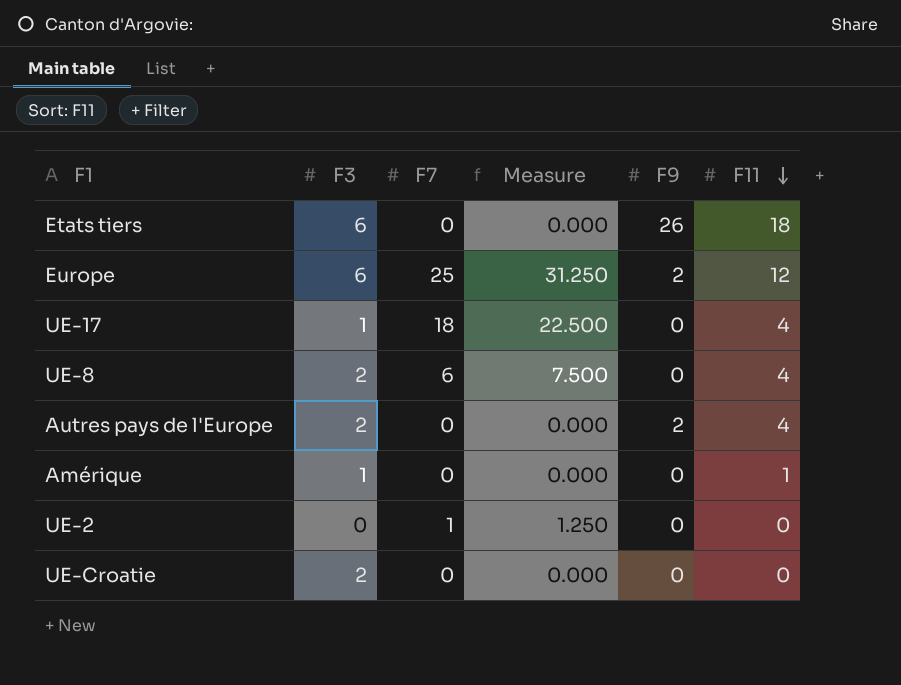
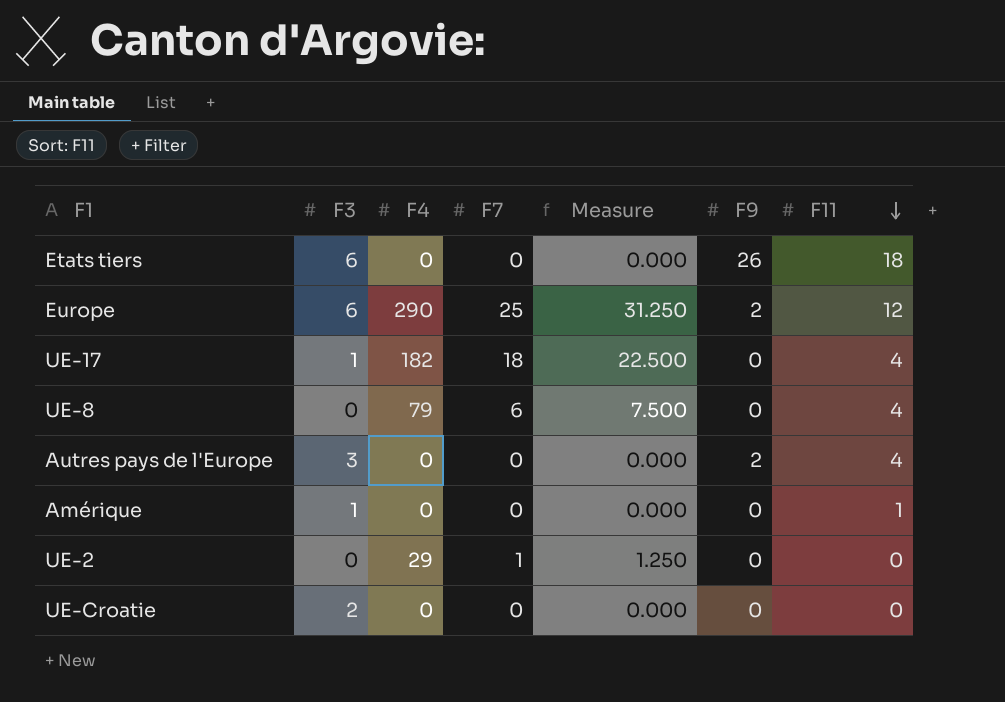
column F4 | position: none -> 3
UE-8 | F3: 2 -> 0
Autres pays de l'Europe | F3: 2 -> 3

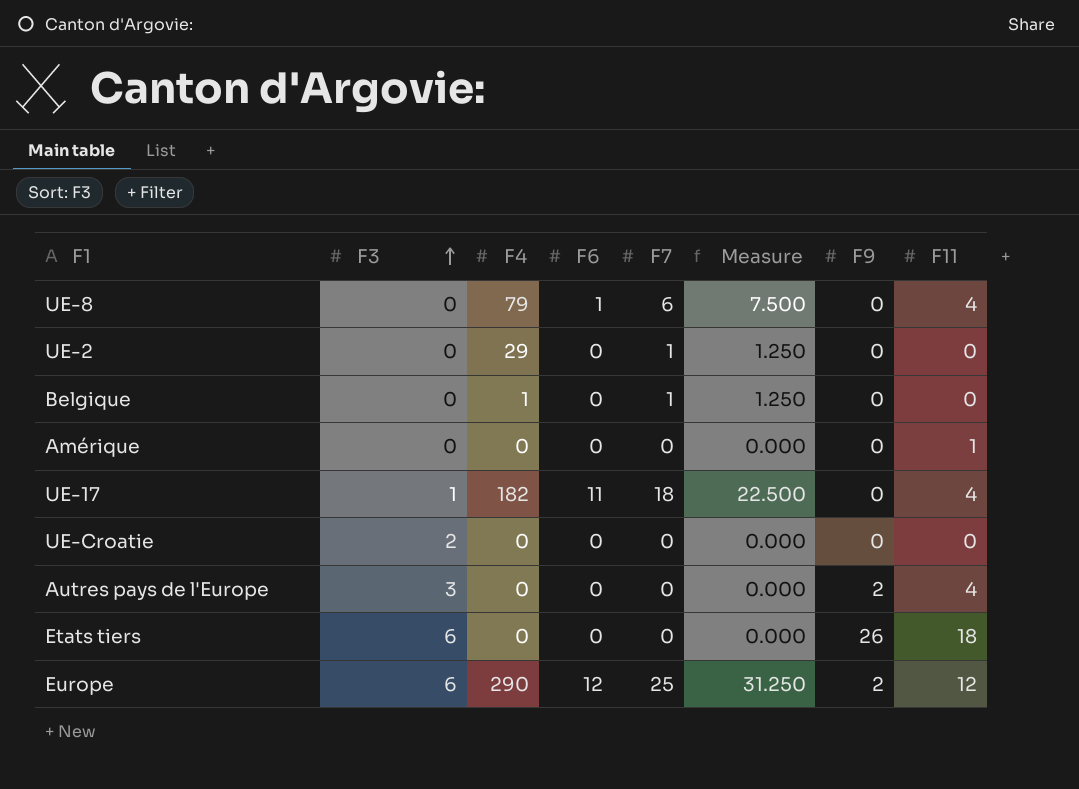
row order: F11 descending -> F3 ascending
column F6 | position: none -> 4
row Belgique: none -> 0 | 1 | 0 | 1 | 1.250 | 0 | 0
Amérique | F3: 1 -> 0

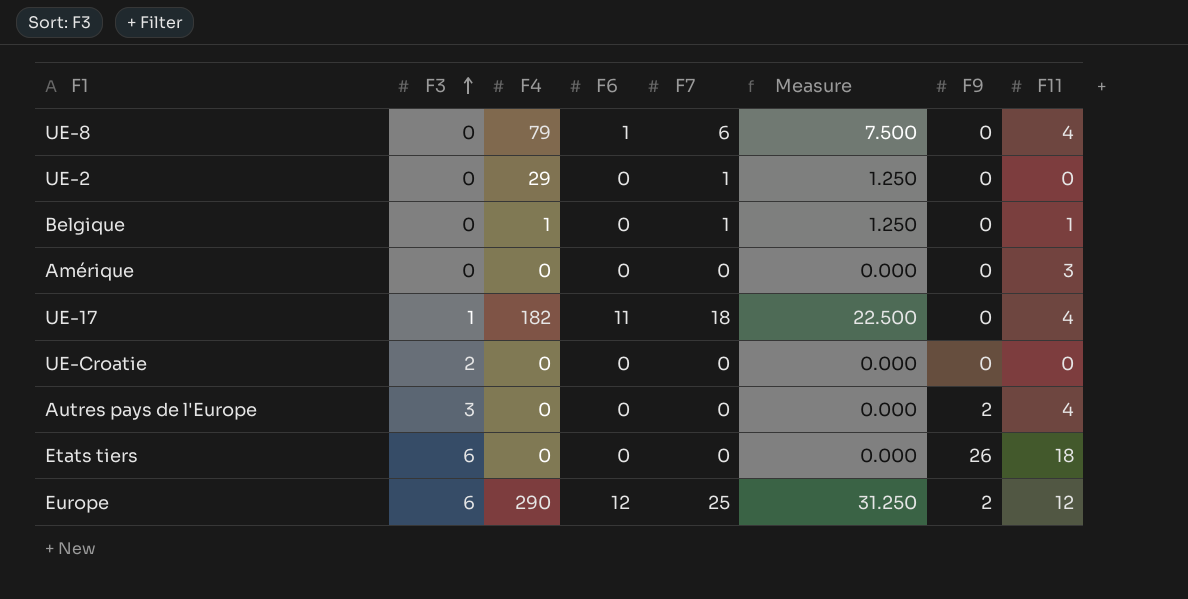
Belgique | F11: 0 -> 1
Amérique | F11: 1 -> 3

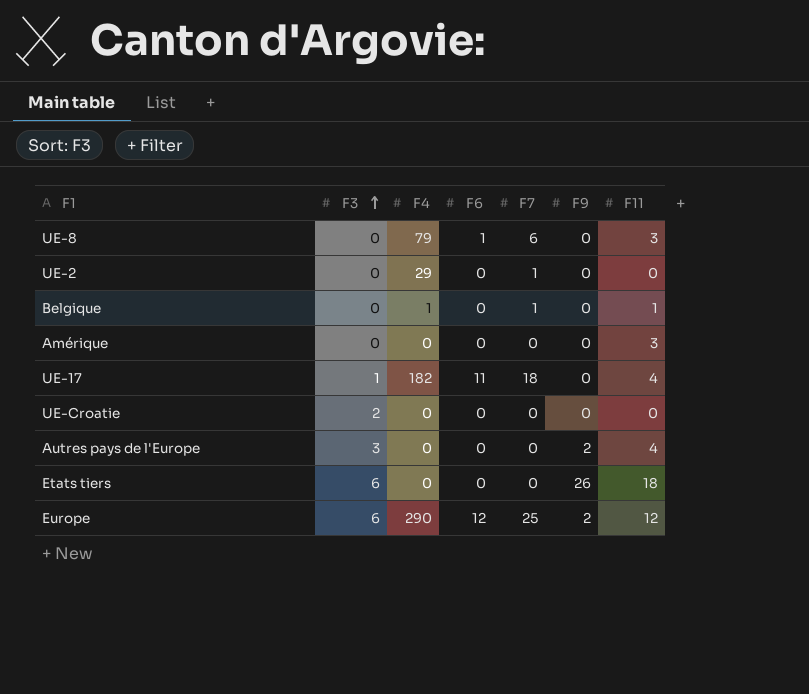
column Measure | formula: [F7] * 1.25 -> none
UE-8 | F11: 4 -> 3

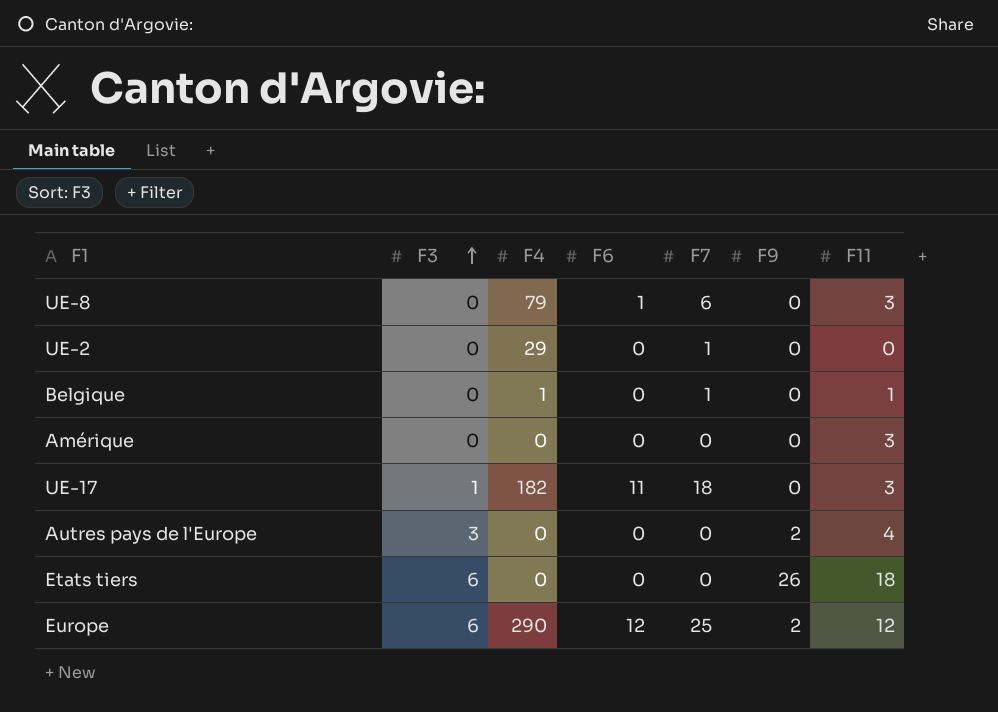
row UE-Croatie: 2 | 0 | 0 | 0 | 0 | 0 -> none
UE-17 | F11: 4 -> 3

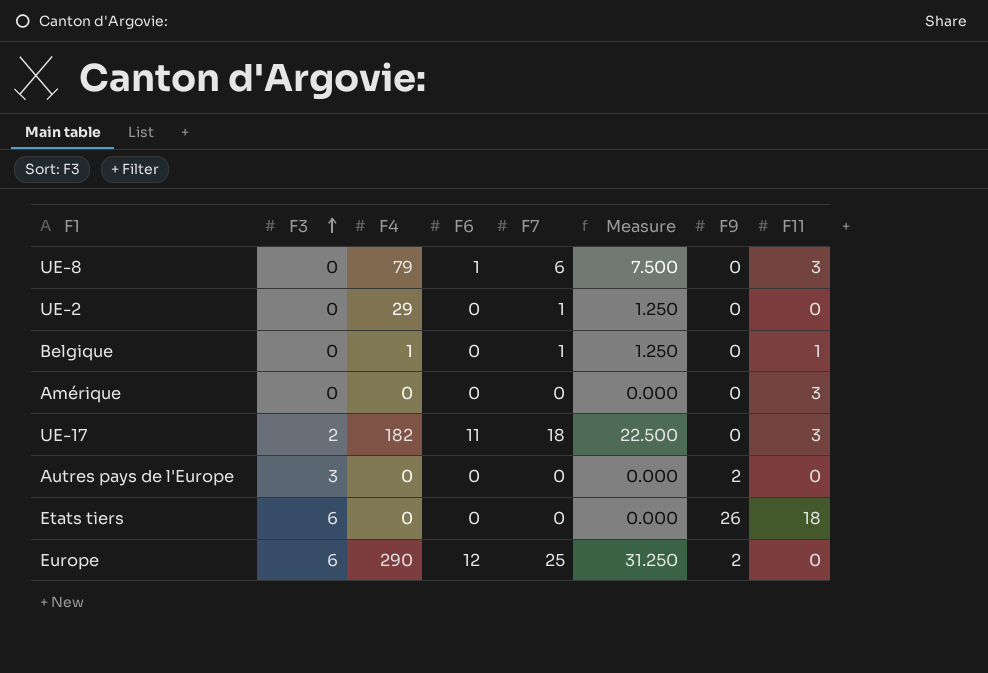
column Measure | formula: none -> [F7] * 1.25
UE-17 | F3: 1 -> 2
Autres pays de l'Europe | F11: 4 -> 0
Europe | F11: 12 -> 0

